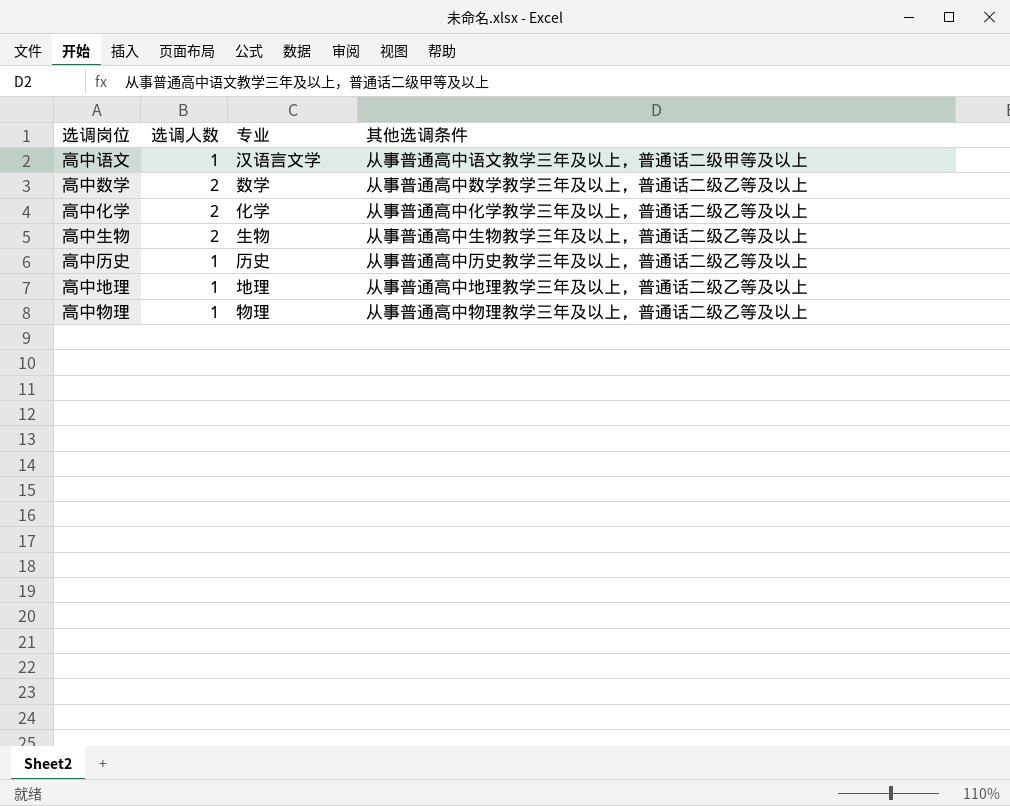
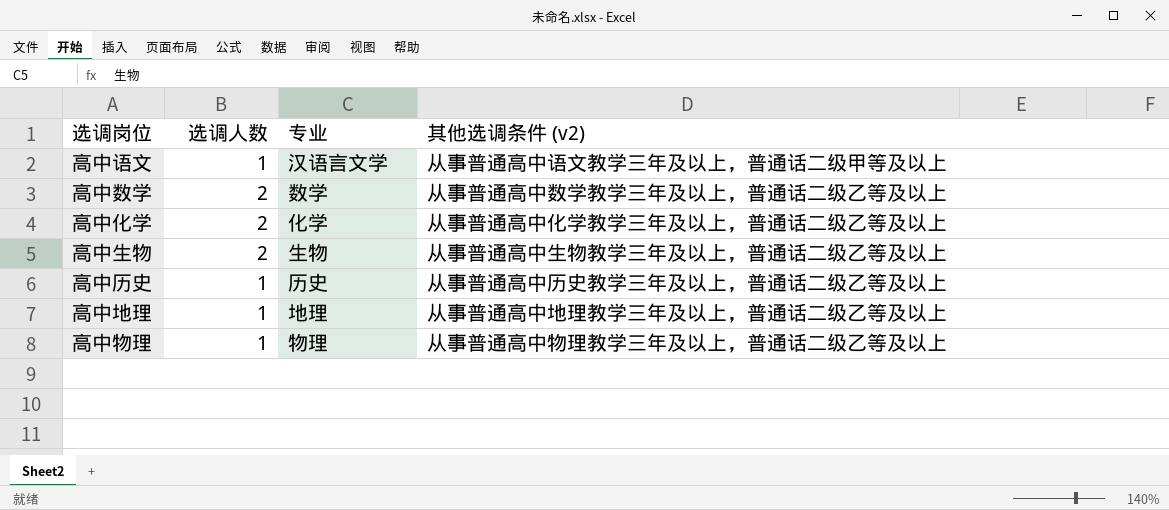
column name: 其他选调条件 -> 其他选调条件 (v2)

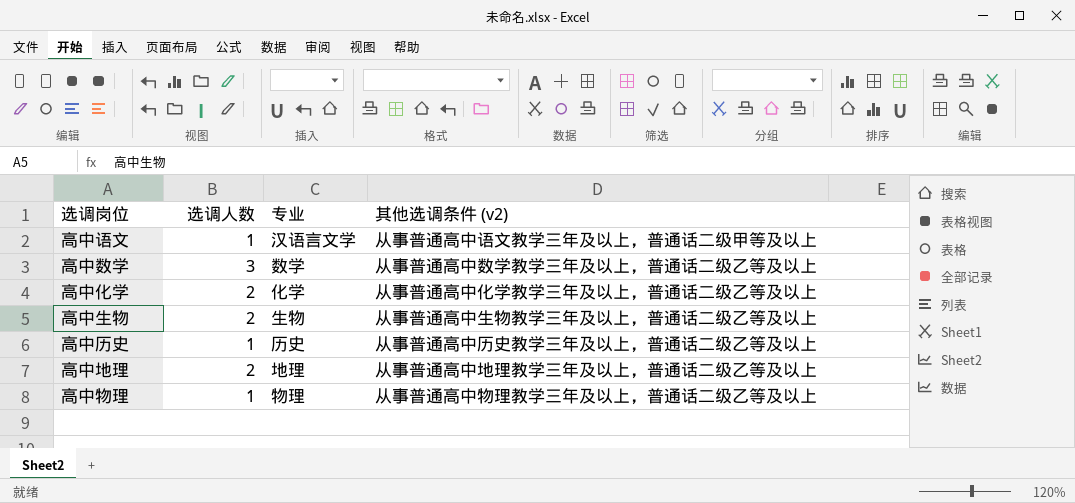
高中数学 | 选调人数: 2 -> 3
高中地理 | 选调人数: 1 -> 2

